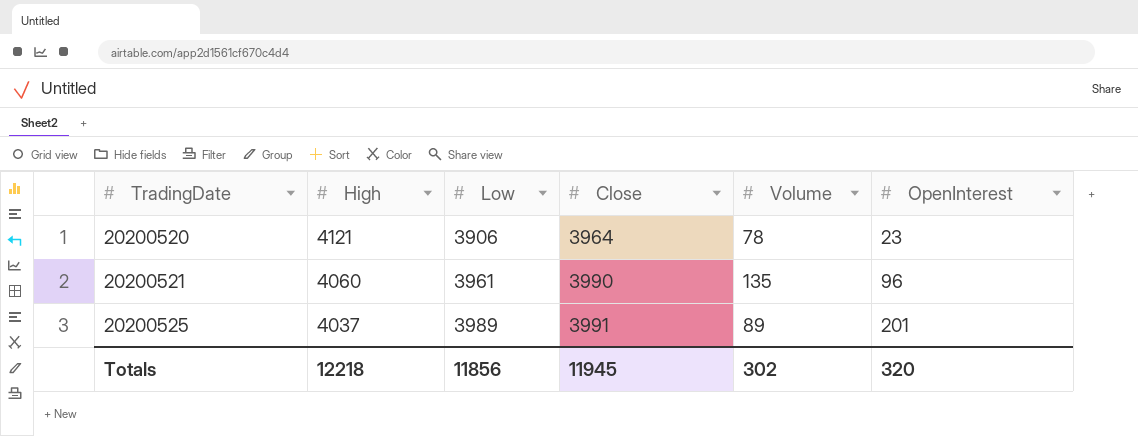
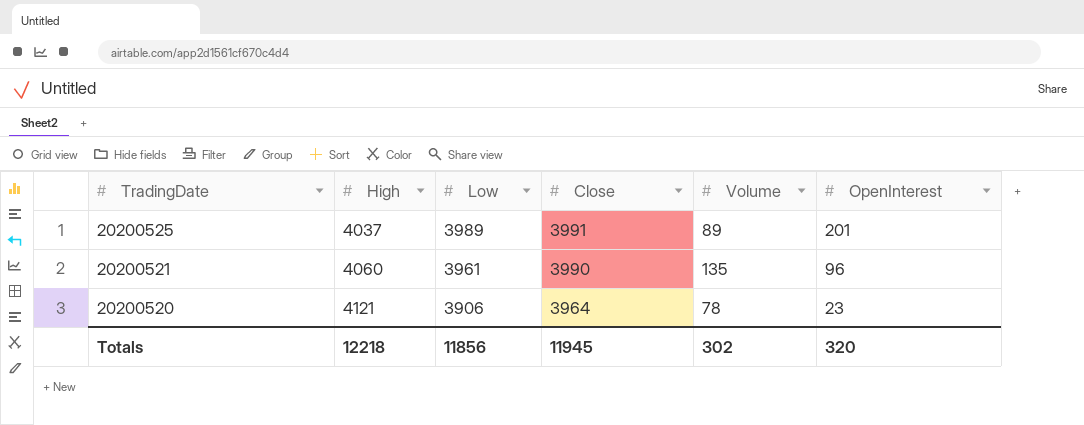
row order: TradingDate ascending -> TradingDate descending

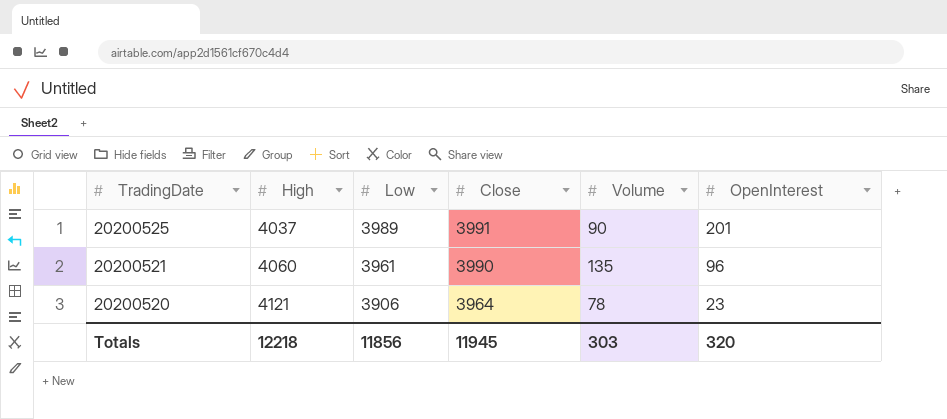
20200525 | Volume: 89 -> 90
Totals | Volume: 302 -> 303

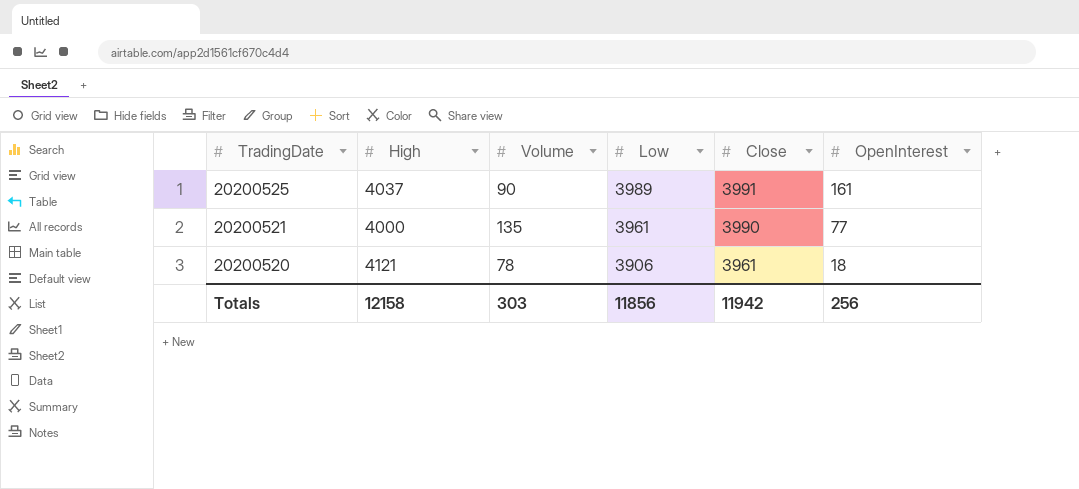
column Volume | position: 5 -> 3
20200525 | OpenInterest: 201 -> 161
20200521 | High: 4060 -> 4000
20200521 | OpenInterest: 96 -> 77
20200520 | Close: 3964 -> 3961
20200520 | OpenInterest: 23 -> 18
Totals | High: 12218 -> 12158
Totals | Close: 11945 -> 11942
Totals | OpenInterest: 320 -> 256

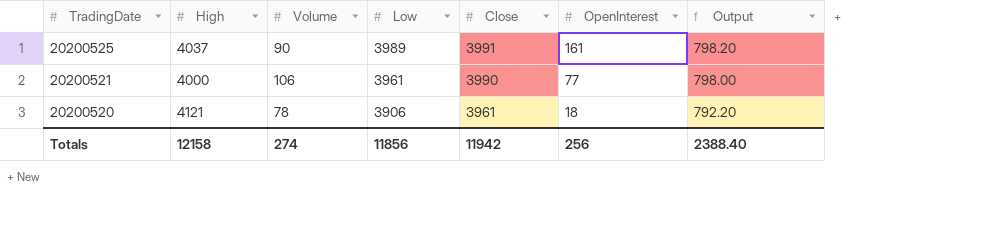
column Output | formula: none -> [Close] * 0.2
20200521 | Volume: 135 -> 106
Totals | Volume: 303 -> 274

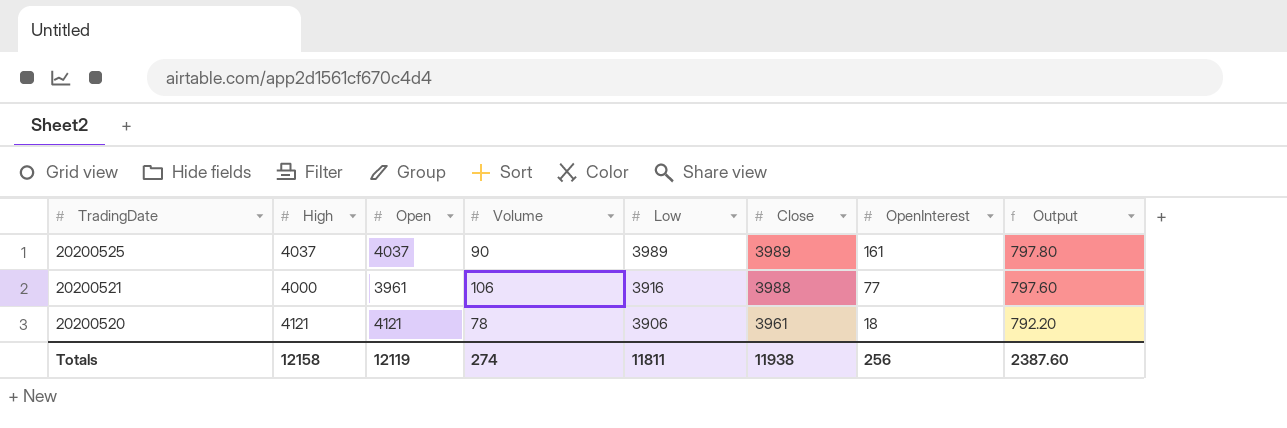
column Open | position: none -> 3
20200525 | Close: 3991 -> 3989
20200525 | Output: 798.20 -> 797.80
20200521 | Low: 3961 -> 3916
20200521 | Close: 3990 -> 3988
20200521 | Output: 798.00 -> 797.60
Totals | Low: 11856 -> 11811
Totals | Close: 11942 -> 11938
Totals | Output: 2388.40 -> 2387.60

